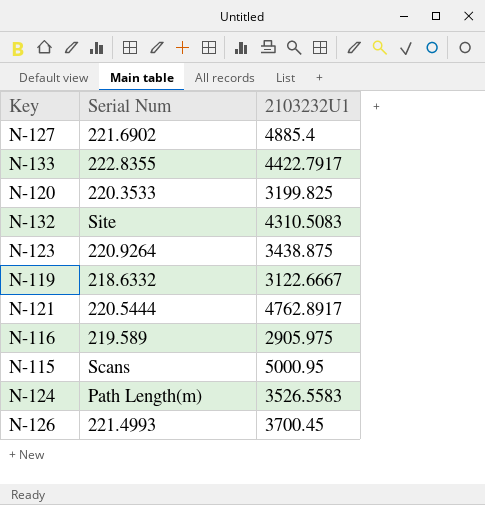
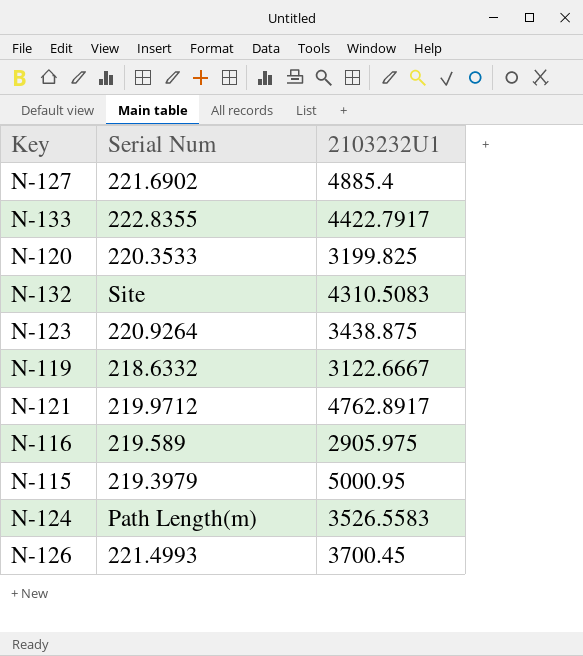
N-121 | Serial Num: 220.5444 -> 219.9712
N-115 | Serial Num: Scans -> 219.3979

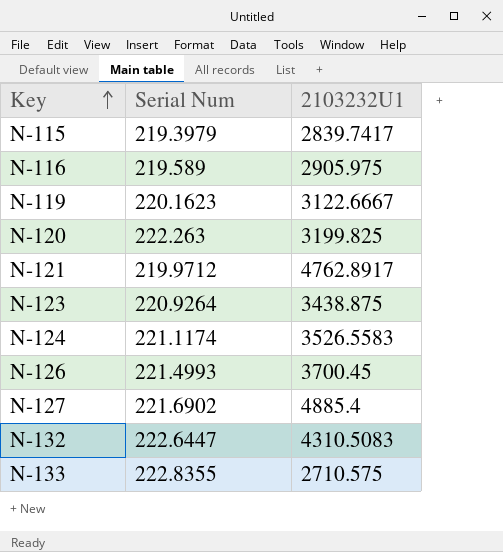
row order: none -> Key ascending
N-115 | 2103232U1: 5000.95 -> 2839.7417
N-119 | Serial Num: 218.6332 -> 220.1623
N-120 | Serial Num: 220.3533 -> 222.263
N-124 | Serial Num: Path Length(m) -> 221.1174
N-132 | Serial Num: Site -> 222.6447
N-133 | 2103232U1: 4422.7917 -> 2710.575

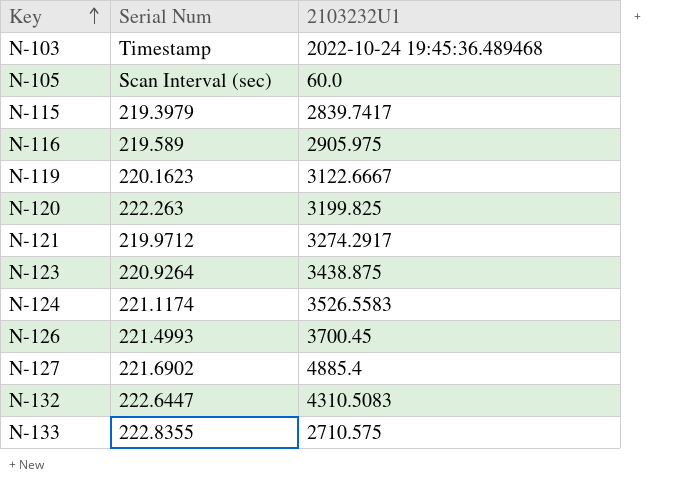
row N-103: none -> Timestamp | 2022-10-24 19:45:36.489468
row N-105: none -> Scan Interval (sec) | 60.0
N-121 | 2103232U1: 4762.8917 -> 3274.2917

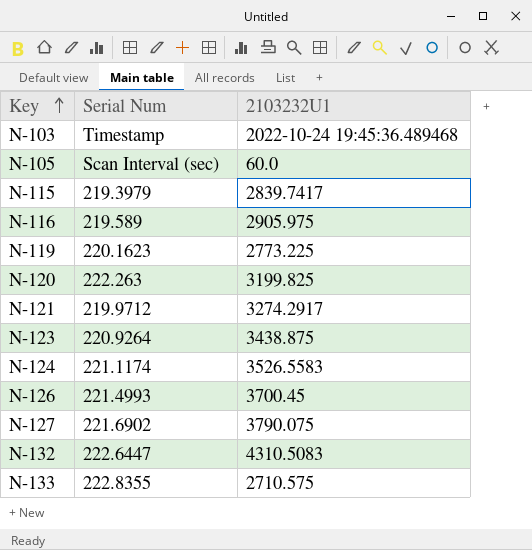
N-119 | 2103232U1: 3122.6667 -> 2773.225
N-127 | 2103232U1: 4885.4 -> 3790.075

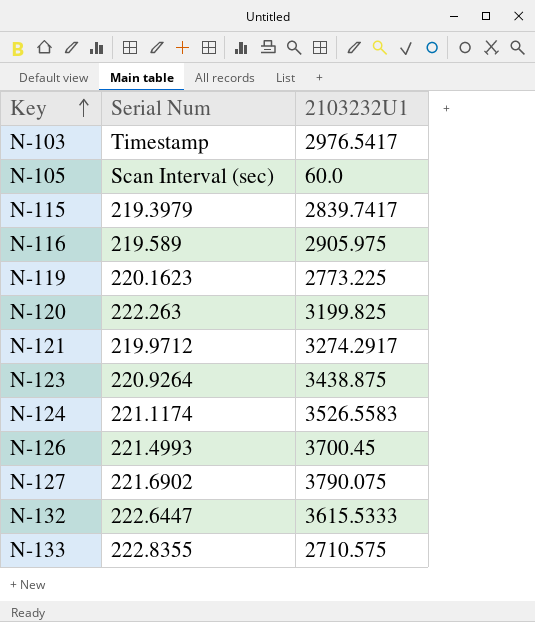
N-103 | 2103232U1: 2022-10-24 19:45:36.489468 -> 2976.5417
N-132 | 2103232U1: 4310.5083 -> 3615.5333

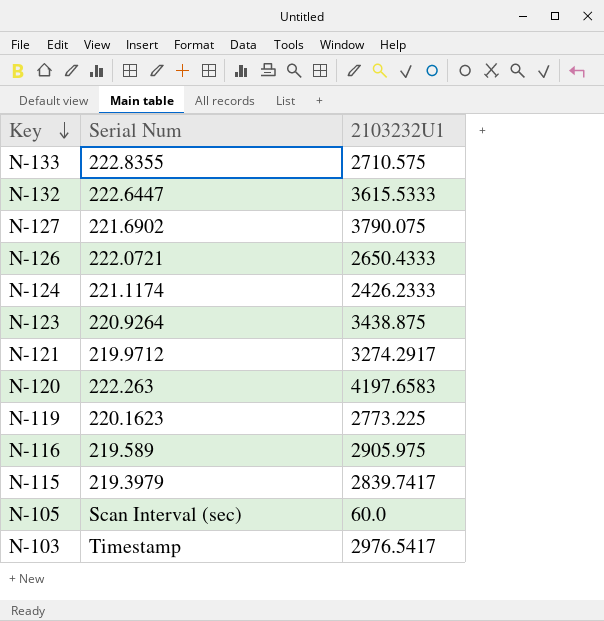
row order: Key ascending -> Key descending
N-126 | Serial Num: 221.4993 -> 222.0721
N-126 | 2103232U1: 3700.45 -> 2650.4333
N-124 | 2103232U1: 3526.5583 -> 2426.2333
N-120 | 2103232U1: 3199.825 -> 4197.6583

